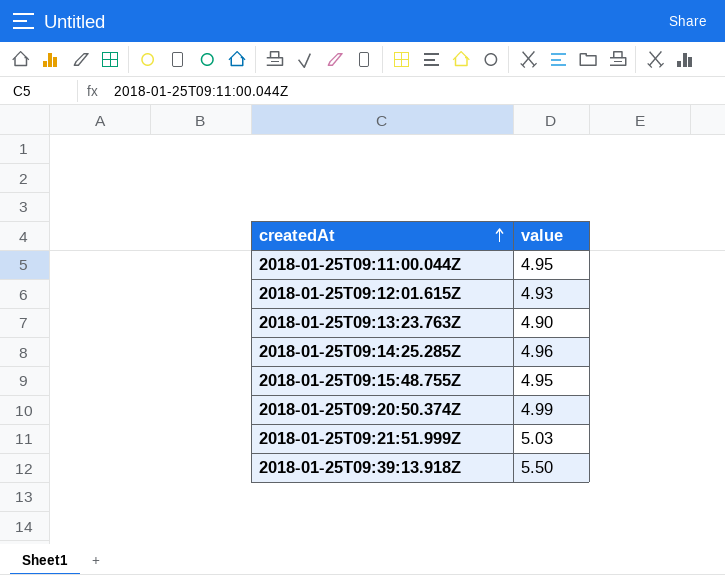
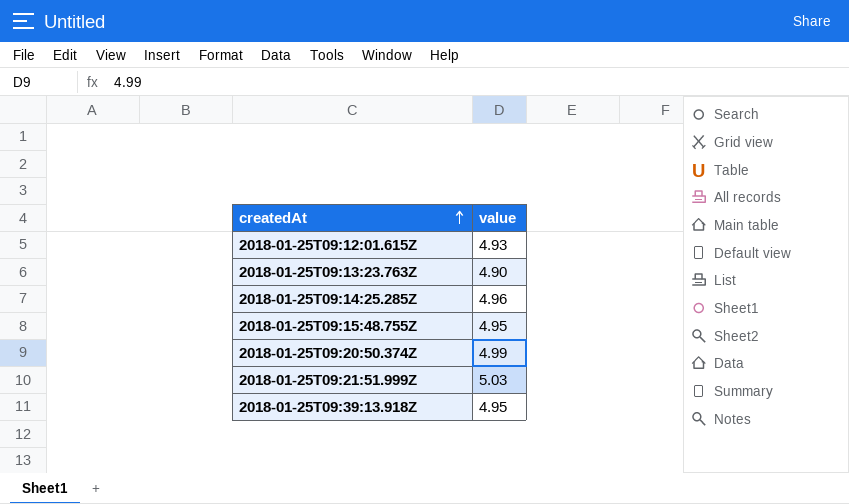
row 2018-01-25T09:11:00.044Z: 4.95 -> none
2018-01-25T09:39:13.918Z | value: 5.50 -> 4.95

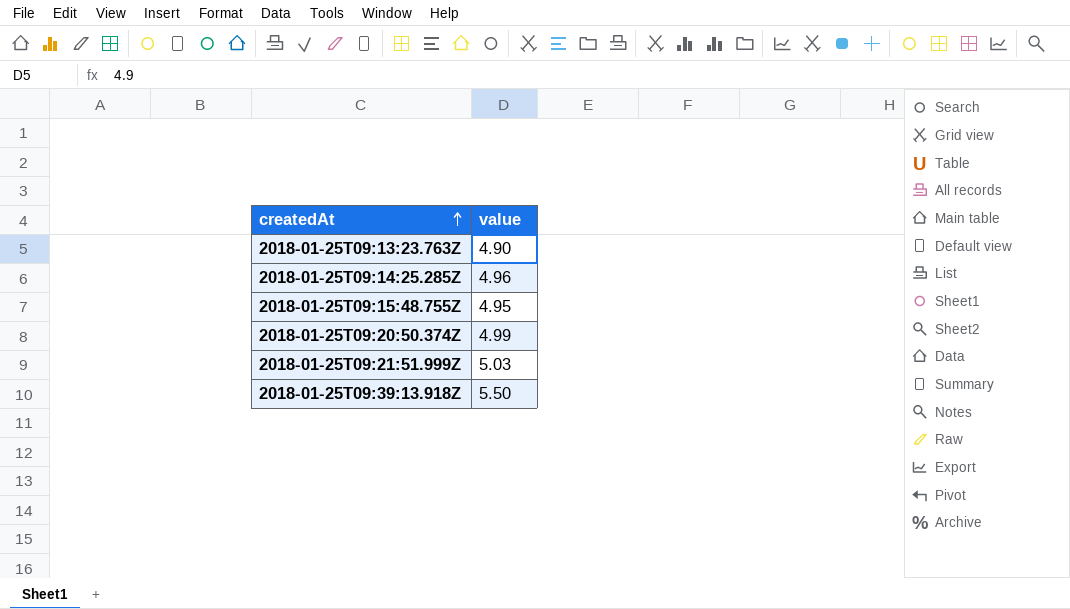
row 2018-01-25T09:12:01.615Z: 4.93 -> none
2018-01-25T09:39:13.918Z | value: 4.95 -> 5.50

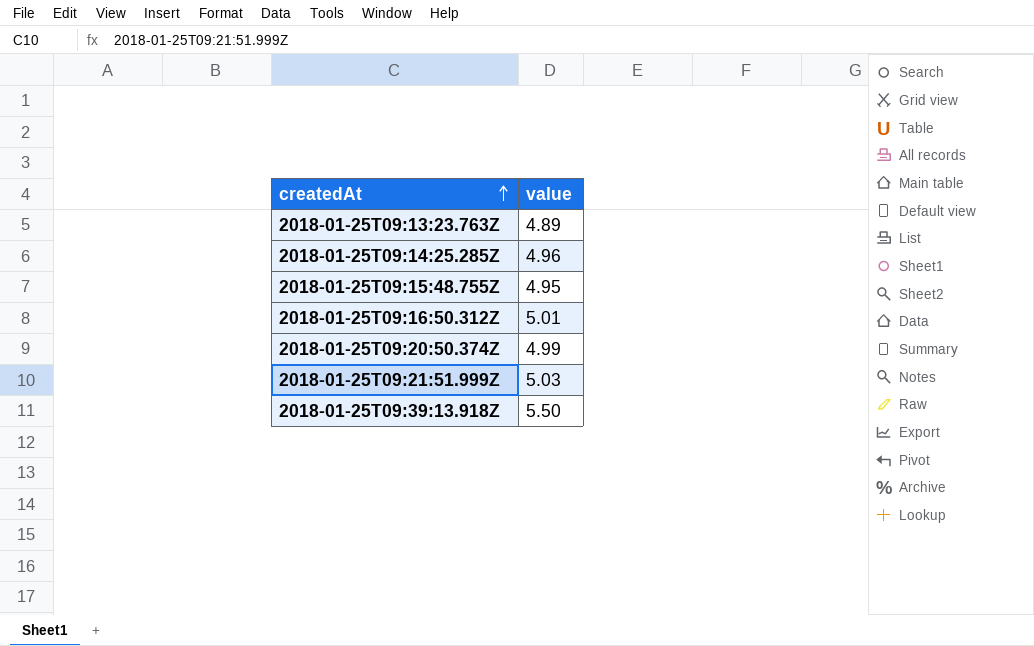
2018-01-25T09:13:23.763Z | value: 4.90 -> 4.89
row 2018-01-25T09:16:50.312Z: none -> 5.01

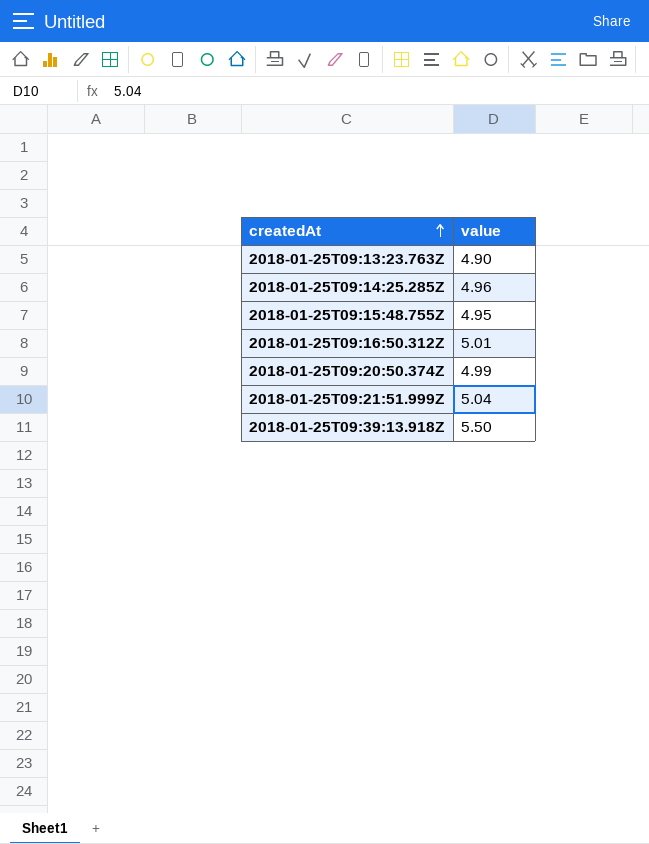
2018-01-25T09:13:23.763Z | value: 4.89 -> 4.90
2018-01-25T09:21:51.999Z | value: 5.03 -> 5.04

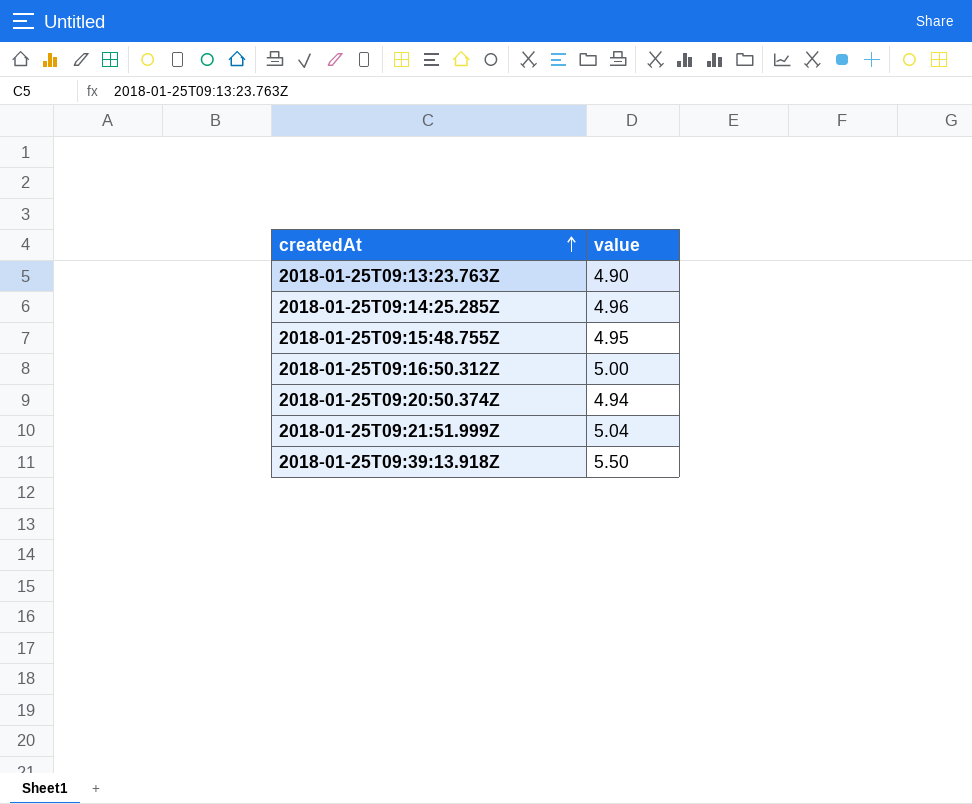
2018-01-25T09:16:50.312Z | value: 5.01 -> 5.00
2018-01-25T09:20:50.374Z | value: 4.99 -> 4.94

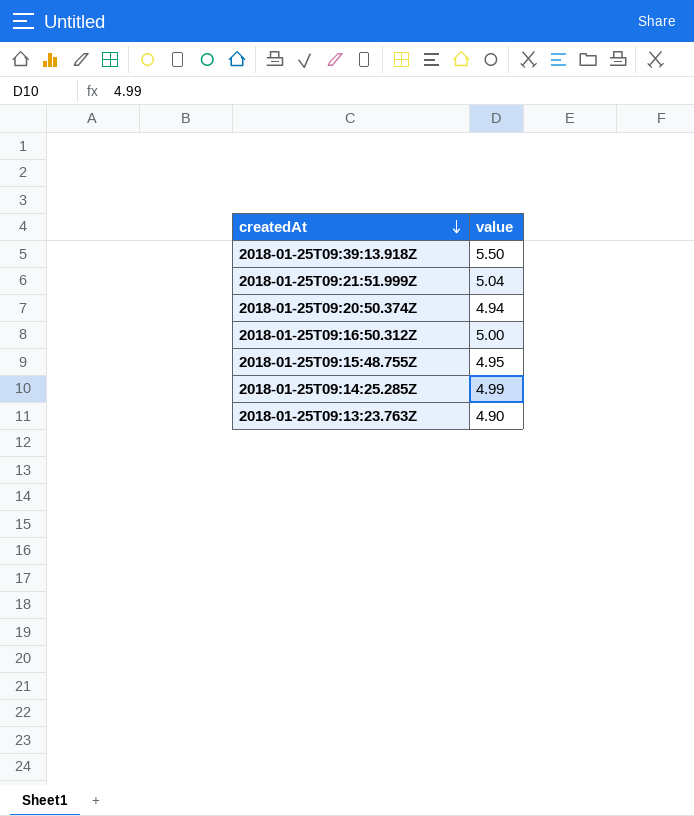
row order: createdAt ascending -> createdAt descending
2018-01-25T09:14:25.285Z | value: 4.96 -> 4.99

